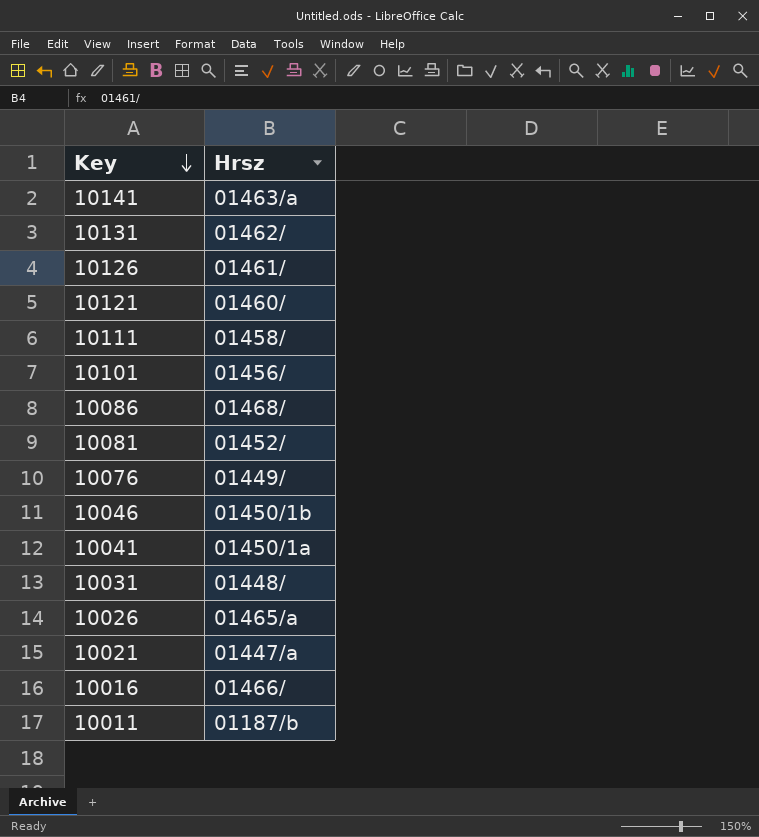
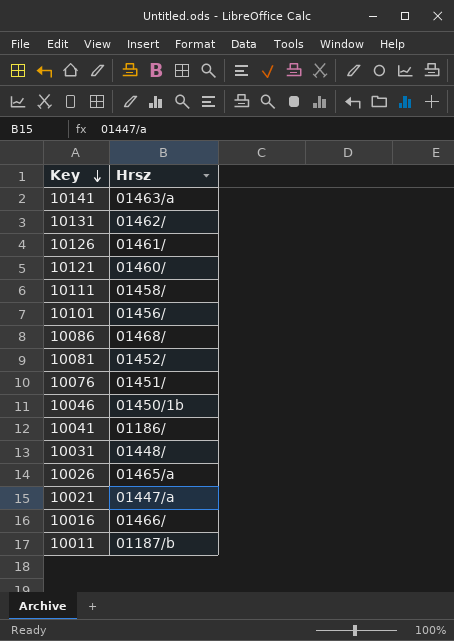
10076 | Hrsz: 01449/ -> 01451/
10041 | Hrsz: 01450/1a -> 01186/

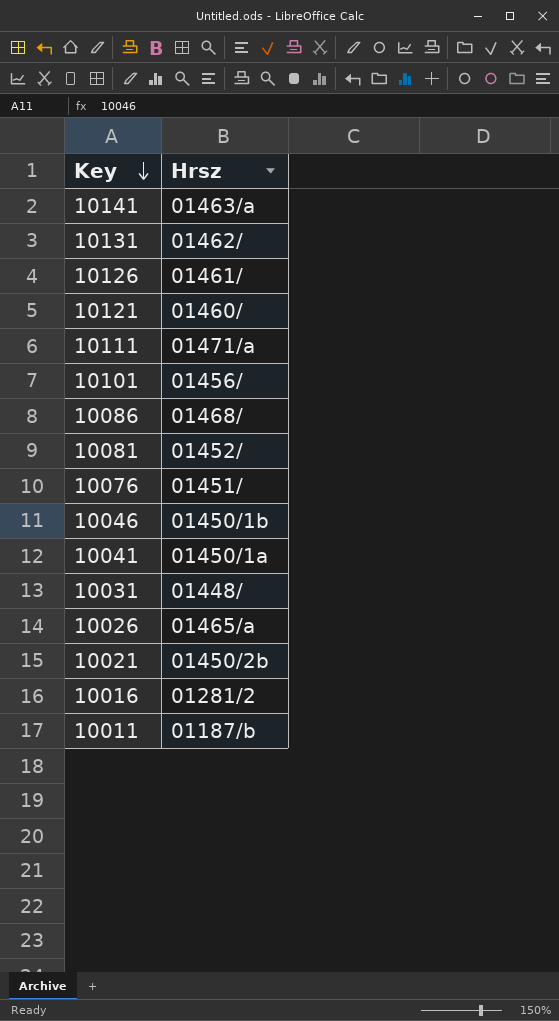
10111 | Hrsz: 01458/ -> 01471/a
10041 | Hrsz: 01186/ -> 01450/1a
10021 | Hrsz: 01447/a -> 01450/2b
10016 | Hrsz: 01466/ -> 01281/2

